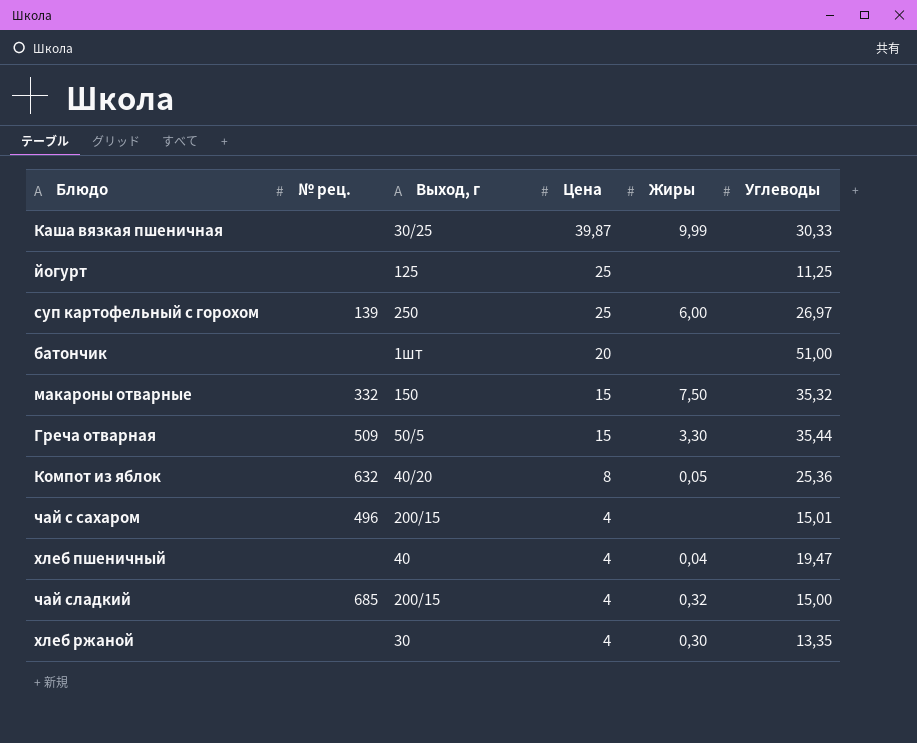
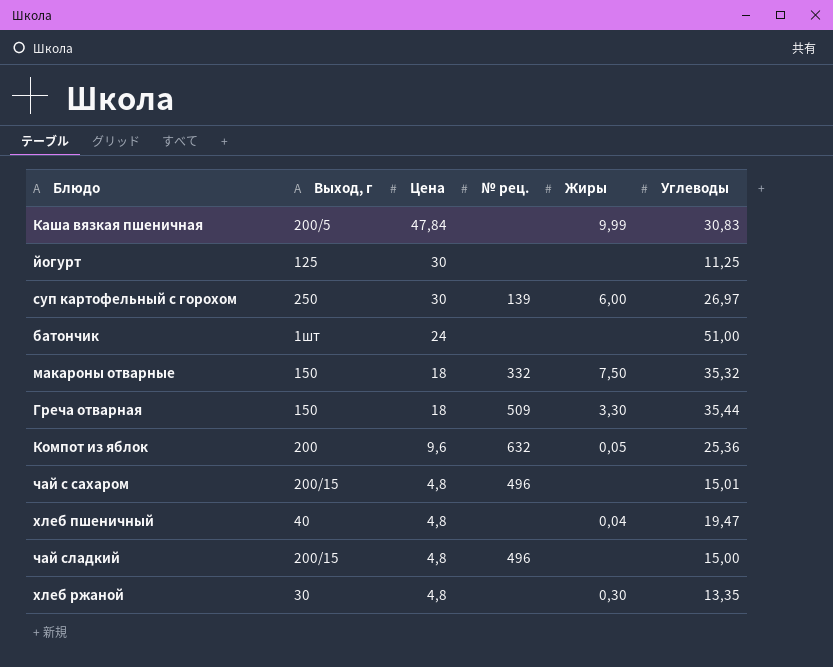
column № рец. | position: 2 -> 4
Каша вязкая пшеничная | Выход, г: 30/25 -> 200/5
Каша вязкая пшеничная | Цена: 39,87 -> 47,84
Каша вязкая пшеничная | Углеводы: 30,33 -> 30,83
йогурт | Цена: 25 -> 30
суп картофельный с горохом | Цена: 25 -> 30
батончик | Цена: 20 -> 24
макароны отварные | Цена: 15 -> 18
Греча отварная | Выход, г: 50/5 -> 150
Греча отварная | Цена: 15 -> 18
Компот из яблок | Выход, г: 40/20 -> 200
Компот из яблок | Цена: 8 -> 9,6
чай с сахаром | Цена: 4 -> 4,8
хлеб пшеничный | Цена: 4 -> 4,8
чай сладкий | Цена: 4 -> 4,8
чай сладкий | № рец.: 685 -> 496
чай сладкий | Жиры: 0,32 -> none
хлеб ржаной | Цена: 4 -> 4,8

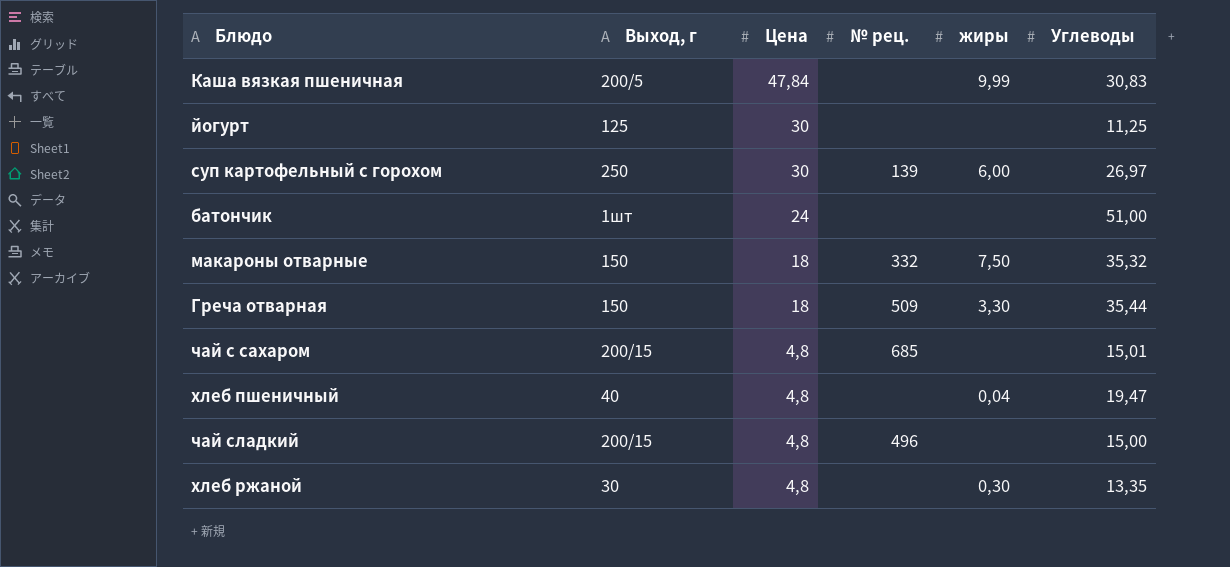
column name: Жиры -> жиры
row Компот из яблок: 200 | 9,6 | 632 | 0,05 | 25,36 -> none
чай с сахаром | № рец.: 496 -> 685

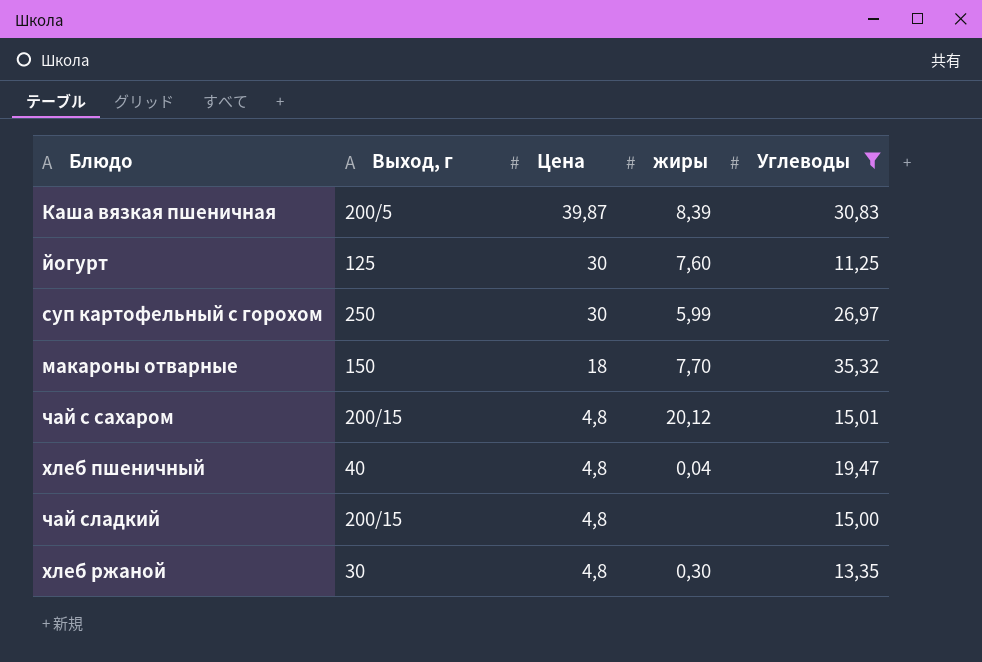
filter: none -> Углеводы <= 35,32
column № рец. | position: 4 -> none
Каша вязкая пшеничная | Цена: 47,84 -> 39,87
Каша вязкая пшеничная | жиры: 9,99 -> 8,39
йогурт | жиры: none -> 7,60
суп картофельный с горохом | жиры: 6,00 -> 5,99
макароны отварные | жиры: 7,50 -> 7,70
чай с сахаром | жиры: none -> 20,12

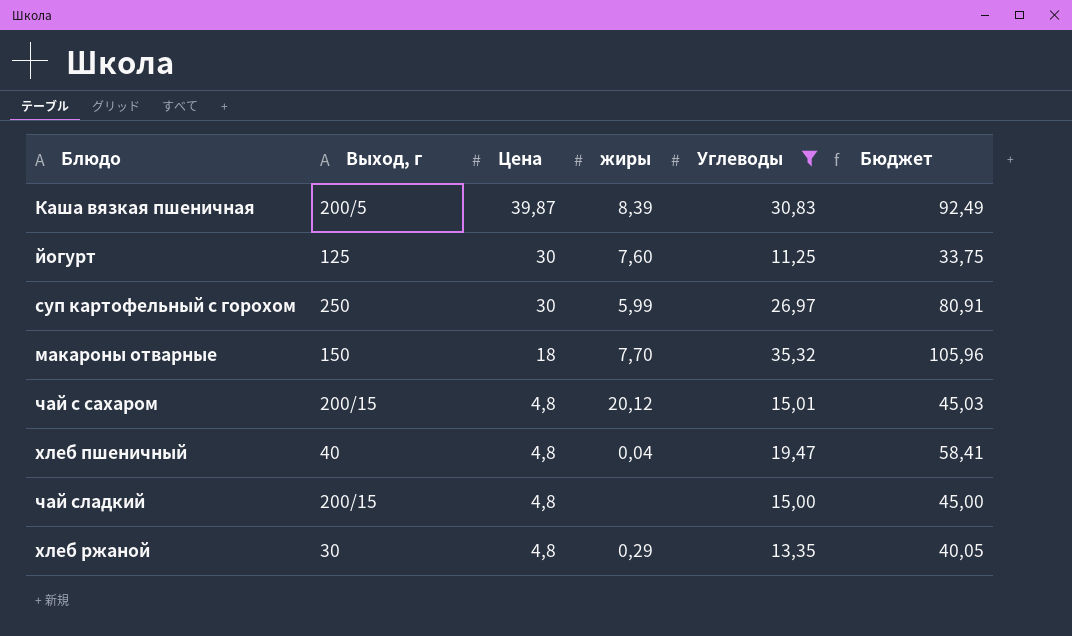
column Бюджет | formula: none -> [Углеводы] * 3
хлеб ржаной | жиры: 0,30 -> 0,29

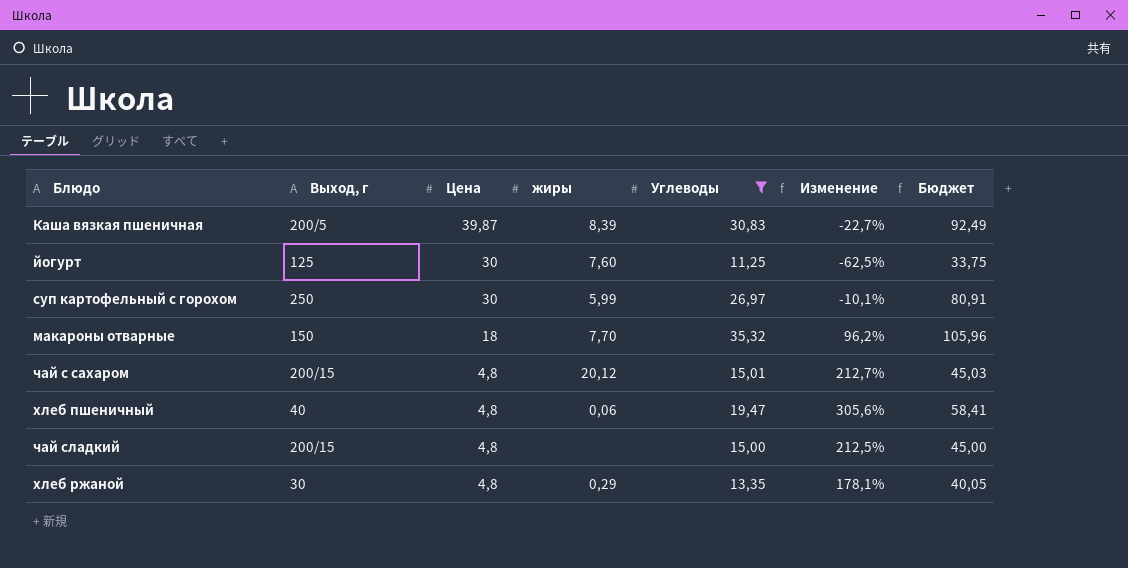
column Изменение | formula: none -> ([Углеводы] - [Цена]) / [Цена]
хлеб пшеничный | жиры: 0,04 -> 0,06

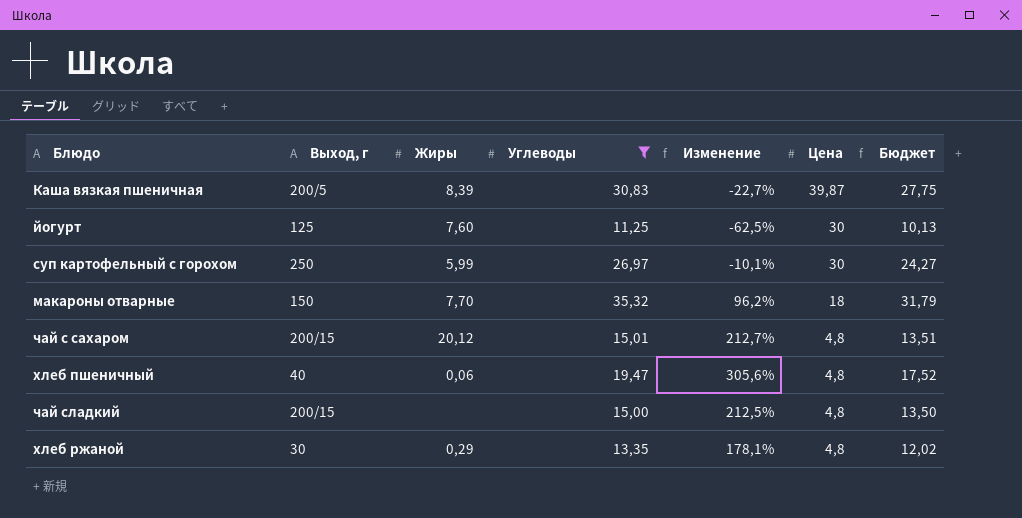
column name: жиры -> Жиры
column Цена | position: 3 -> 6
column Бюджет | formula: [Углеводы] * 3 -> [Углеводы] * 0,9

